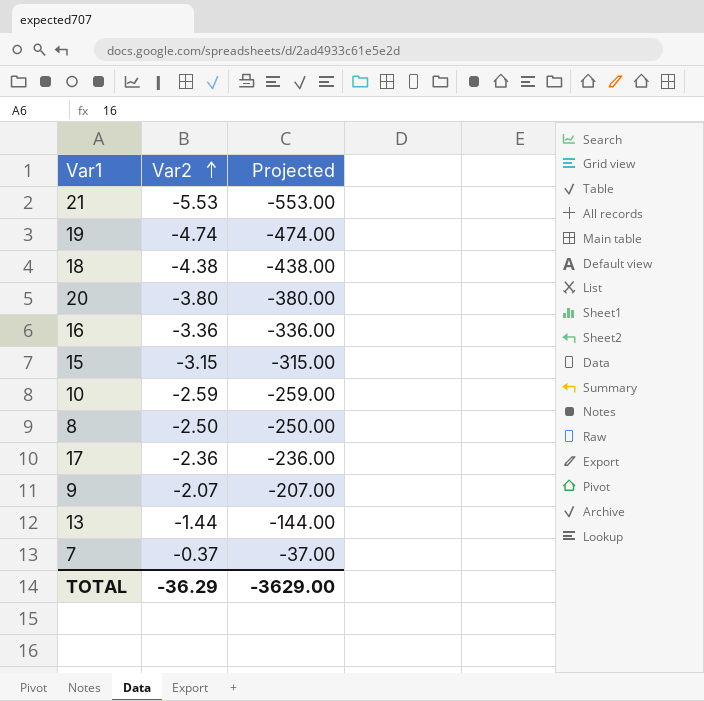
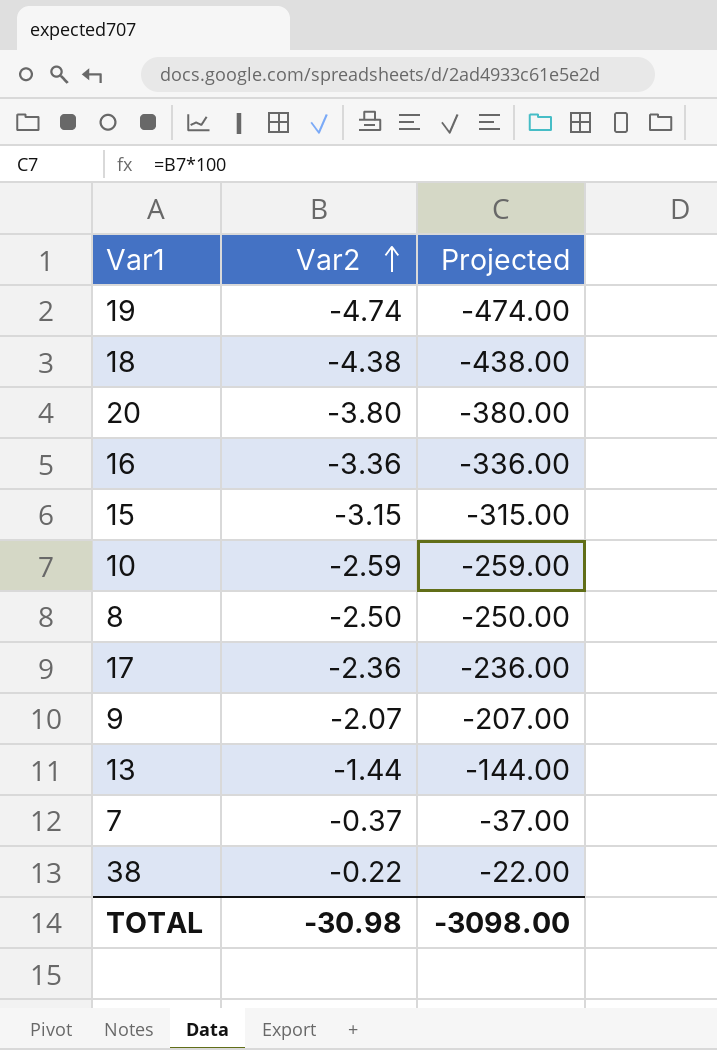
row 21: -5.53 | -553.00 -> none
row 38: none -> -0.22 | -22.00
TOTAL | Var2: -36.29 -> -30.98
TOTAL | Projected: -3629.00 -> -3098.00

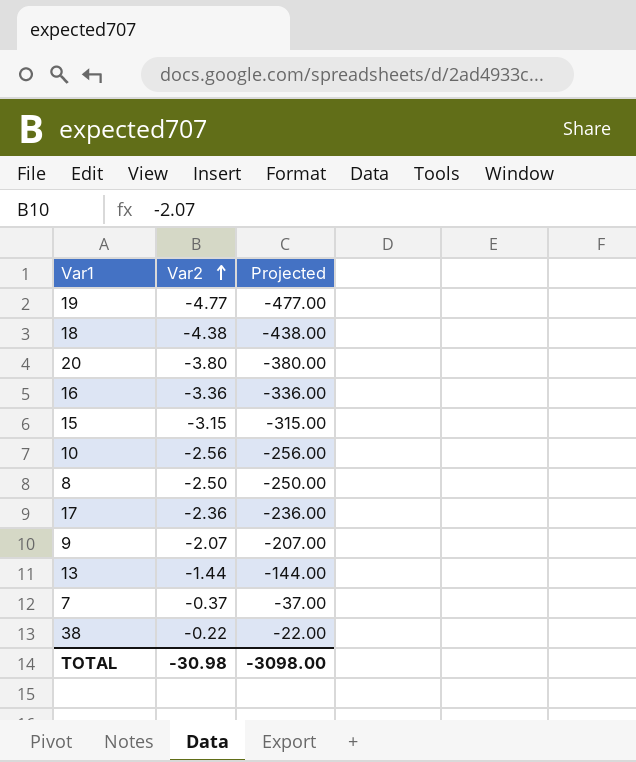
19 | Var2: -4.74 -> -4.77
19 | Projected: -474.00 -> -477.00
10 | Var2: -2.59 -> -2.56
10 | Projected: -259.00 -> -256.00

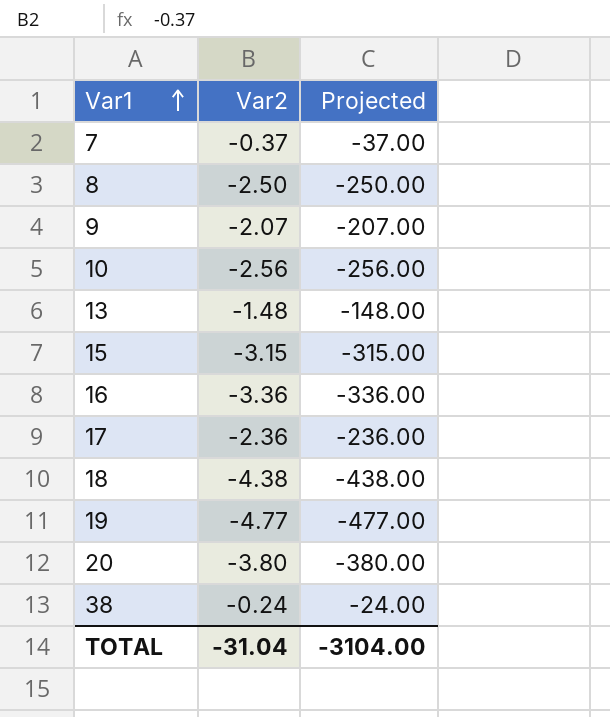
row order: Var2 ascending -> Var1 ascending
13 | Var2: -1.44 -> -1.48
13 | Projected: -144.00 -> -148.00
38 | Var2: -0.22 -> -0.24
38 | Projected: -22.00 -> -24.00
TOTAL | Var2: -30.98 -> -31.04
TOTAL | Projected: -3098.00 -> -3104.00

